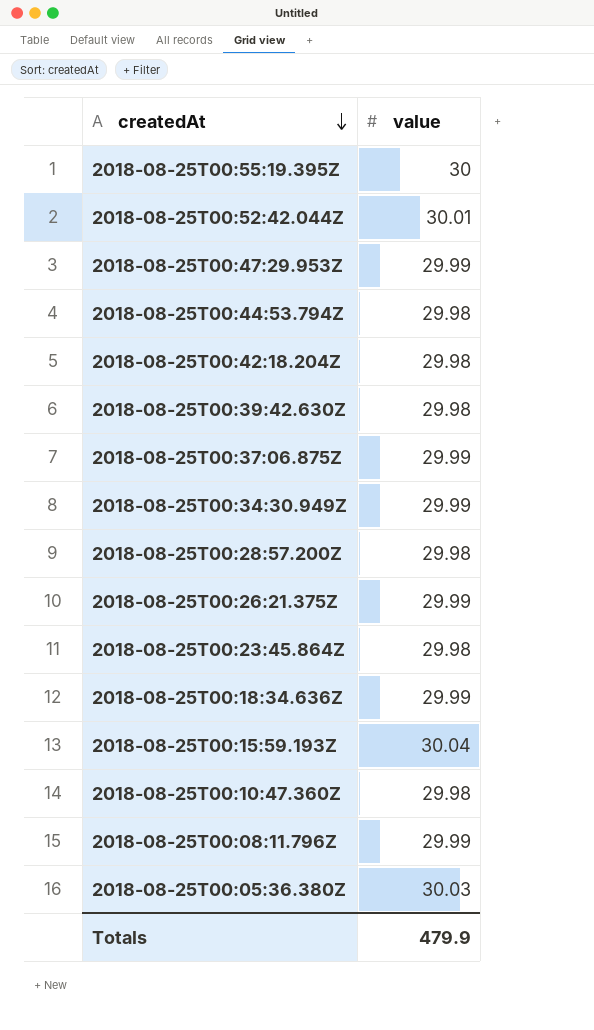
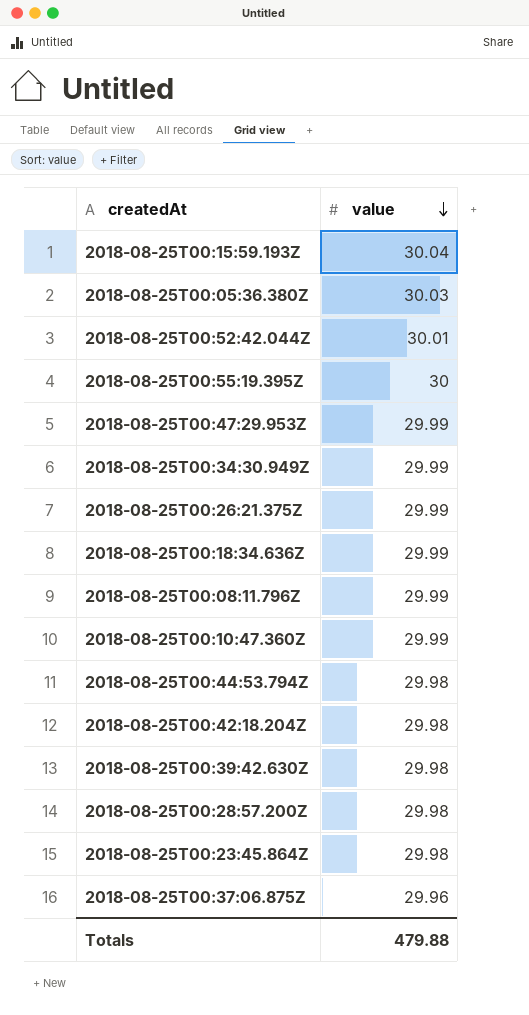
row order: createdAt descending -> value descending
2018-08-25T00:10:47.360Z | value: 29.98 -> 29.99
2018-08-25T00:37:06.875Z | value: 29.99 -> 29.96
Totals | value: 479.9 -> 479.88

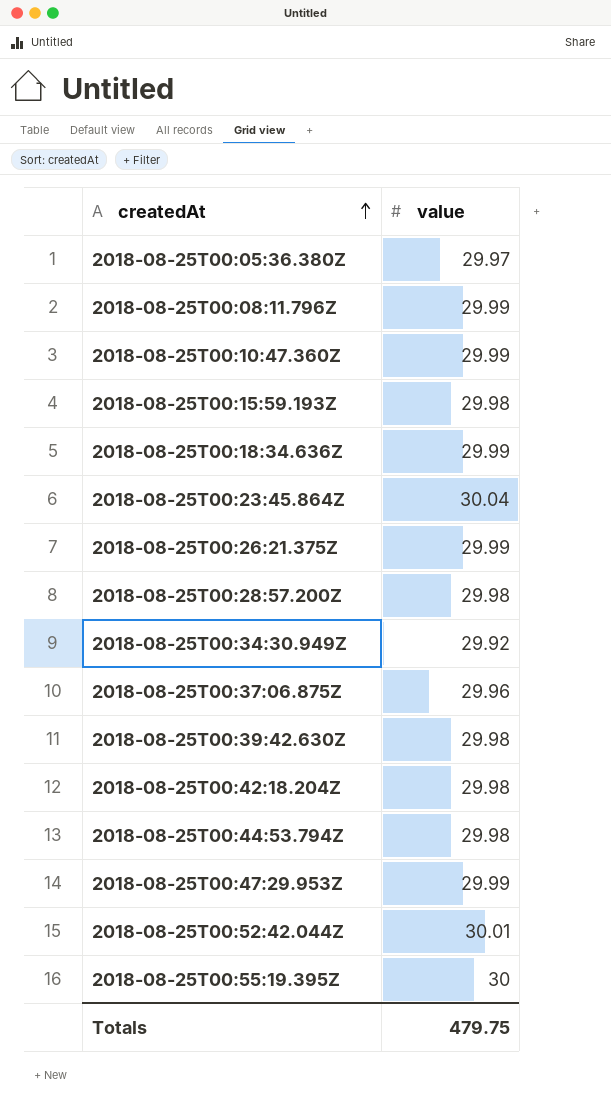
row order: value descending -> createdAt ascending
2018-08-25T00:05:36.380Z | value: 30.03 -> 29.97
2018-08-25T00:15:59.193Z | value: 30.04 -> 29.98
2018-08-25T00:23:45.864Z | value: 29.98 -> 30.04
2018-08-25T00:34:30.949Z | value: 29.99 -> 29.92
Totals | value: 479.88 -> 479.75

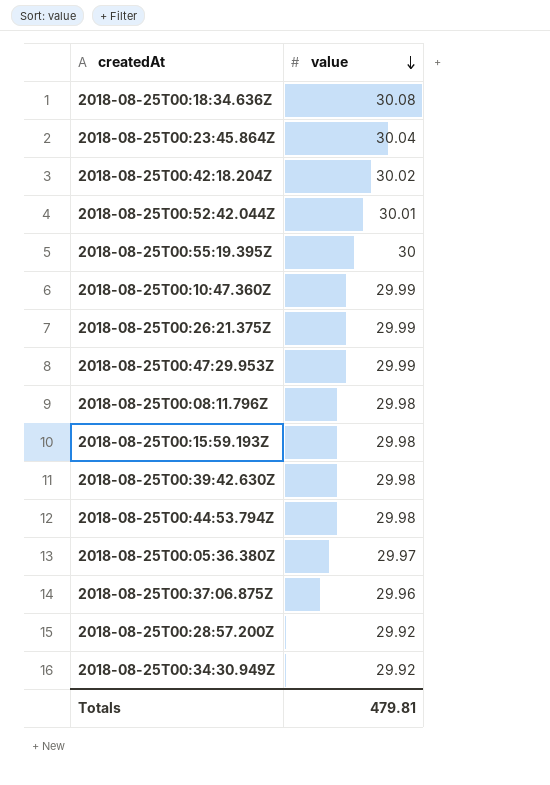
row order: createdAt ascending -> value descending
2018-08-25T00:18:34.636Z | value: 29.99 -> 30.08
2018-08-25T00:42:18.204Z | value: 29.98 -> 30.02
2018-08-25T00:08:11.796Z | value: 29.99 -> 29.98
2018-08-25T00:28:57.200Z | value: 29.98 -> 29.92
Totals | value: 479.75 -> 479.81

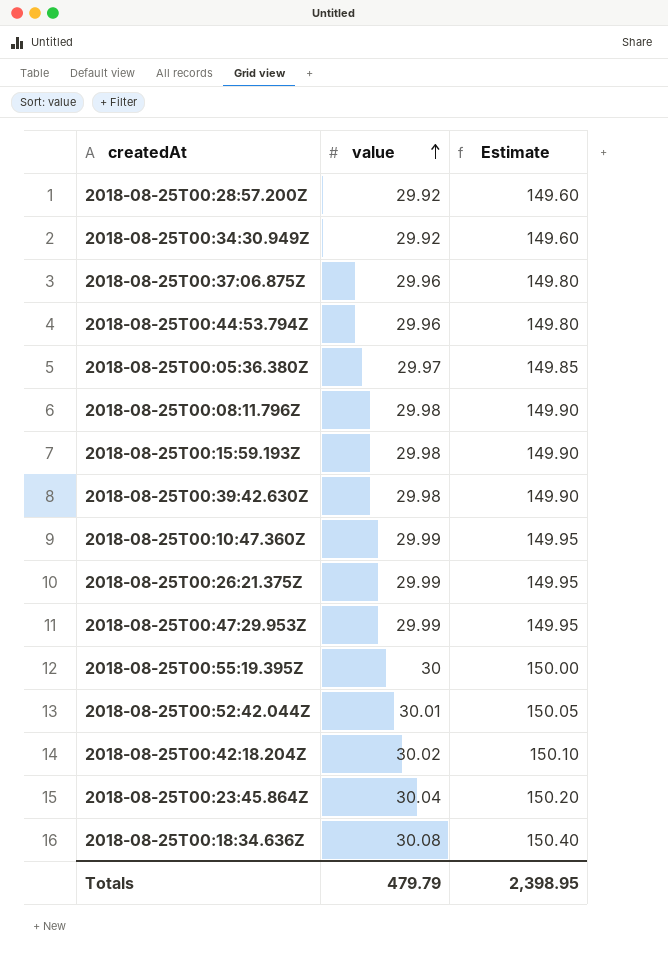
row order: value descending -> value ascending
column Estimate | formula: none -> [value] * 5
2018-08-25T00:44:53.794Z | value: 29.98 -> 29.96
Totals | value: 479.81 -> 479.79

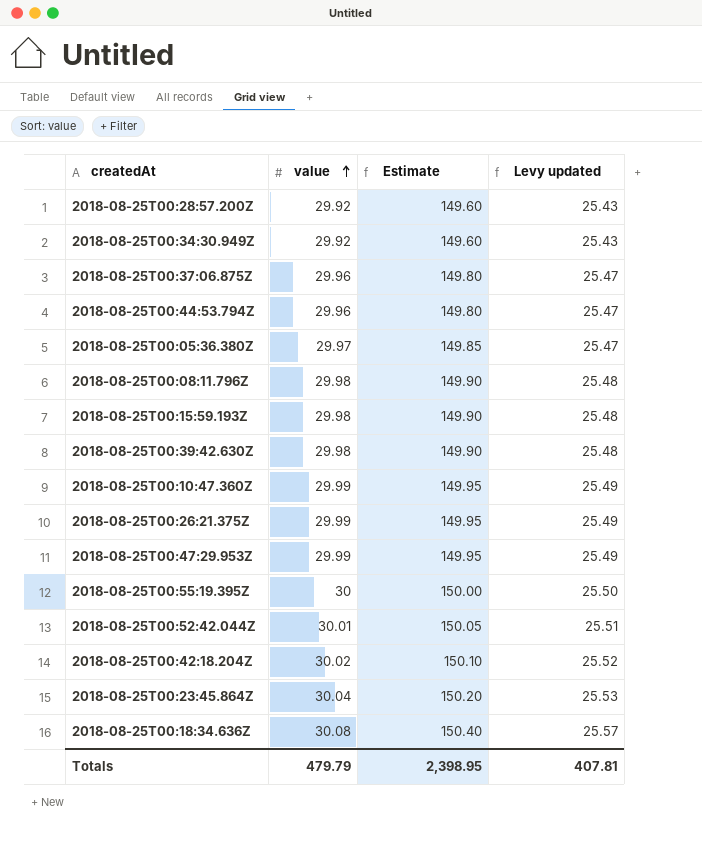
column Levy updated | formula: none -> [value] * 0.85

